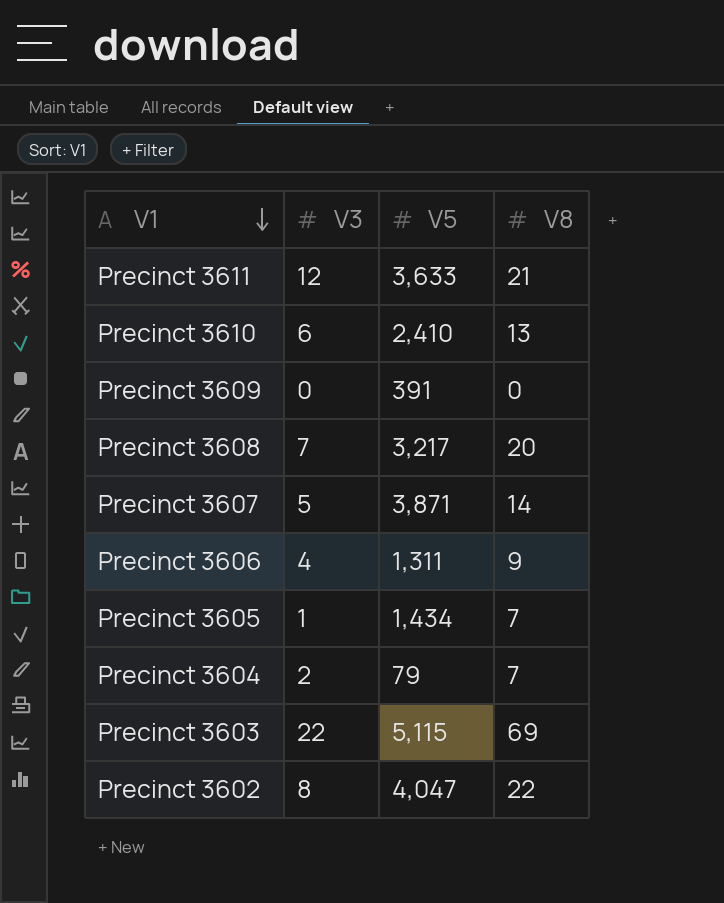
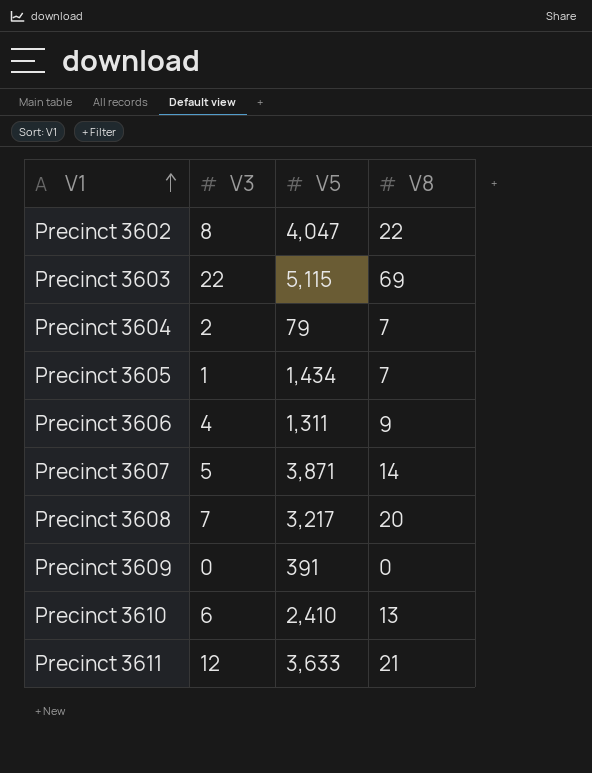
row order: V1 descending -> V1 ascending

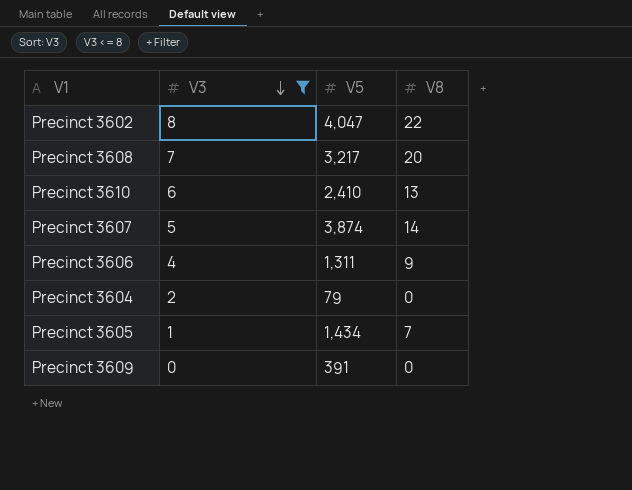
filter: none -> V3 <= 8
row order: V1 ascending -> V3 descending
Precinct 3607 | V5: 3,871 -> 3,874
Precinct 3604 | V8: 7 -> 0

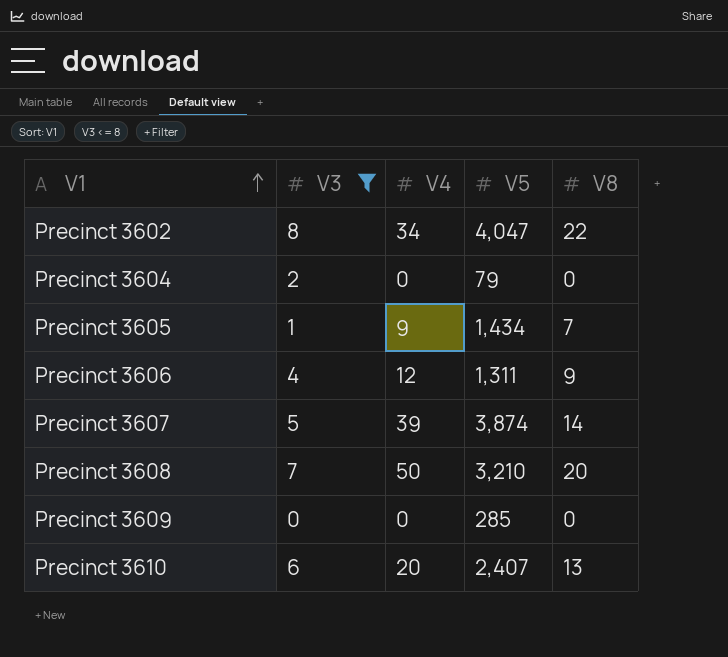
row order: V3 descending -> V1 ascending
column V4 | position: none -> 3
Precinct 3608 | V5: 3,217 -> 3,210
Precinct 3609 | V5: 391 -> 285
Precinct 3610 | V5: 2,410 -> 2,407

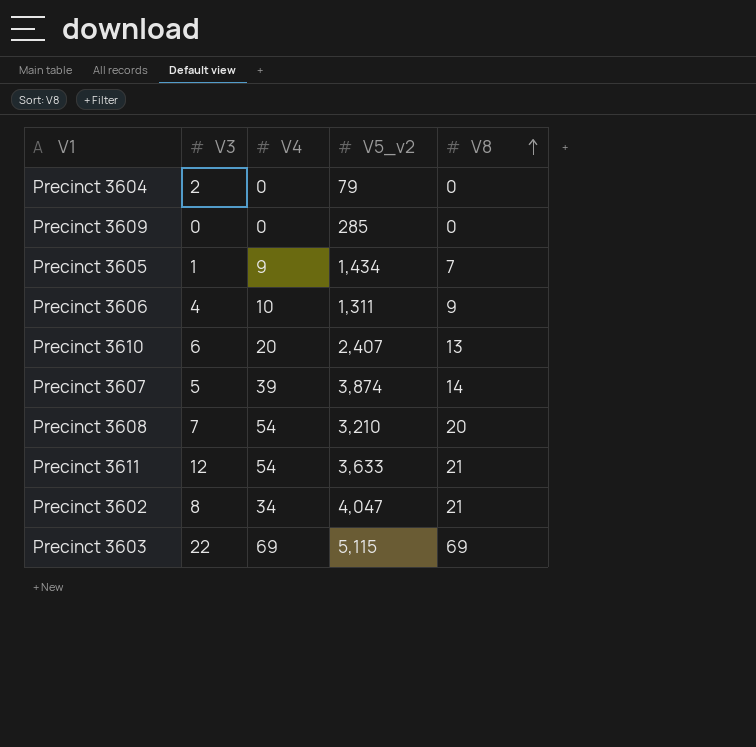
filter: V3 <= 8 -> none
row order: V1 ascending -> V8 ascending
column name: V5 -> V5_v2
Precinct 3606 | V4: 12 -> 10
Precinct 3608 | V4: 50 -> 54
Precinct 3602 | V8: 22 -> 21

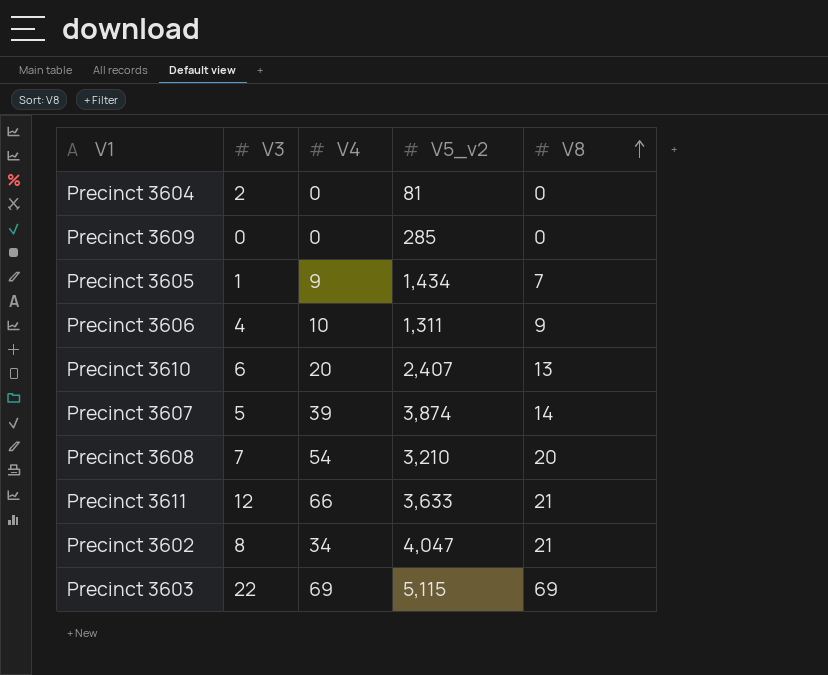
Precinct 3604 | V5_v2: 79 -> 81
Precinct 3611 | V4: 54 -> 66

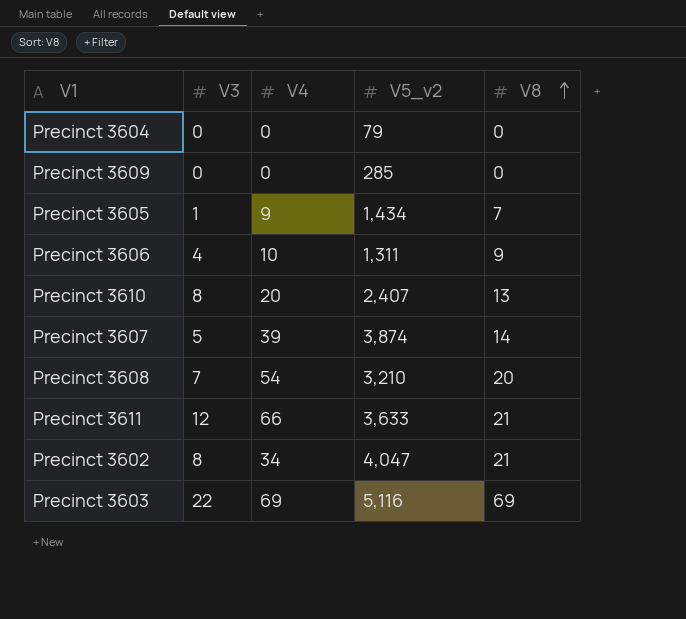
Precinct 3604 | V3: 2 -> 0
Precinct 3604 | V5_v2: 81 -> 79
Precinct 3610 | V3: 6 -> 8
Precinct 3603 | V5_v2: 5,115 -> 5,116

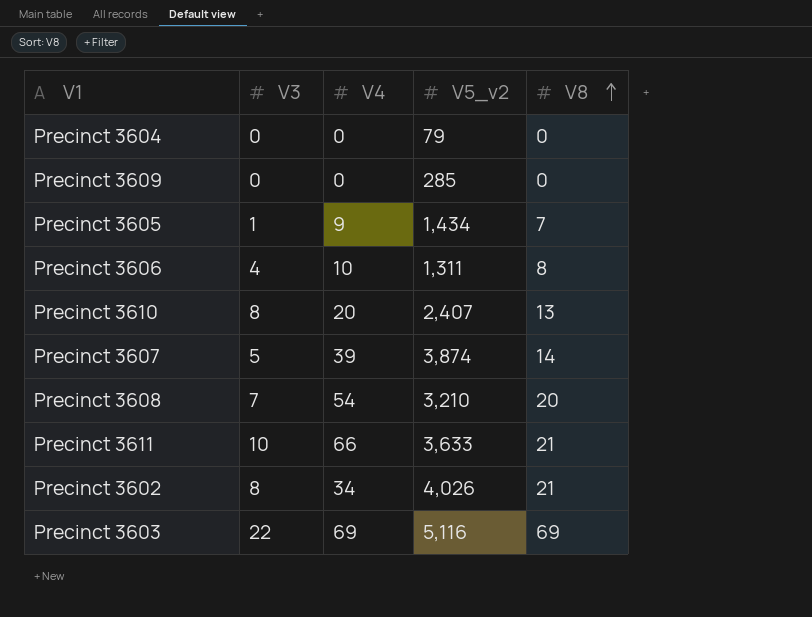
Precinct 3606 | V8: 9 -> 8
Precinct 3611 | V3: 12 -> 10
Precinct 3602 | V5_v2: 4,047 -> 4,026

